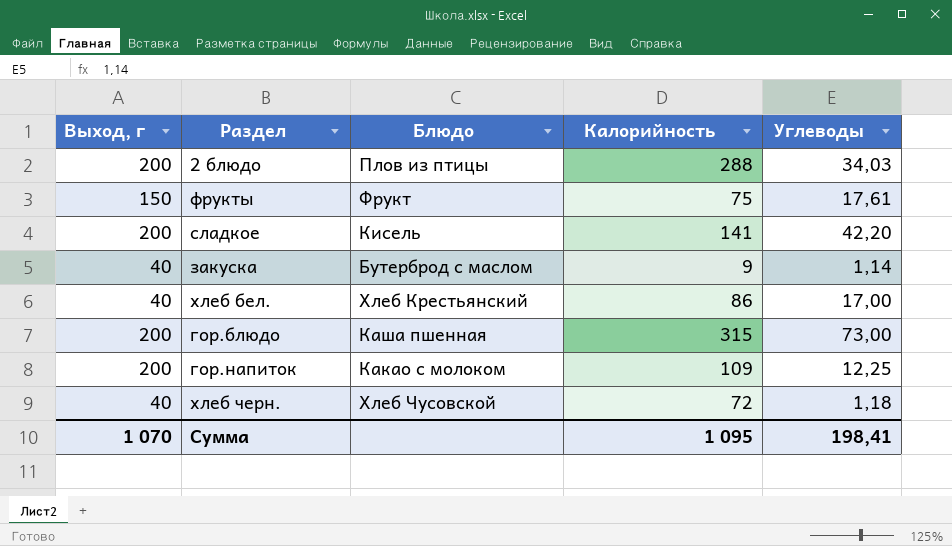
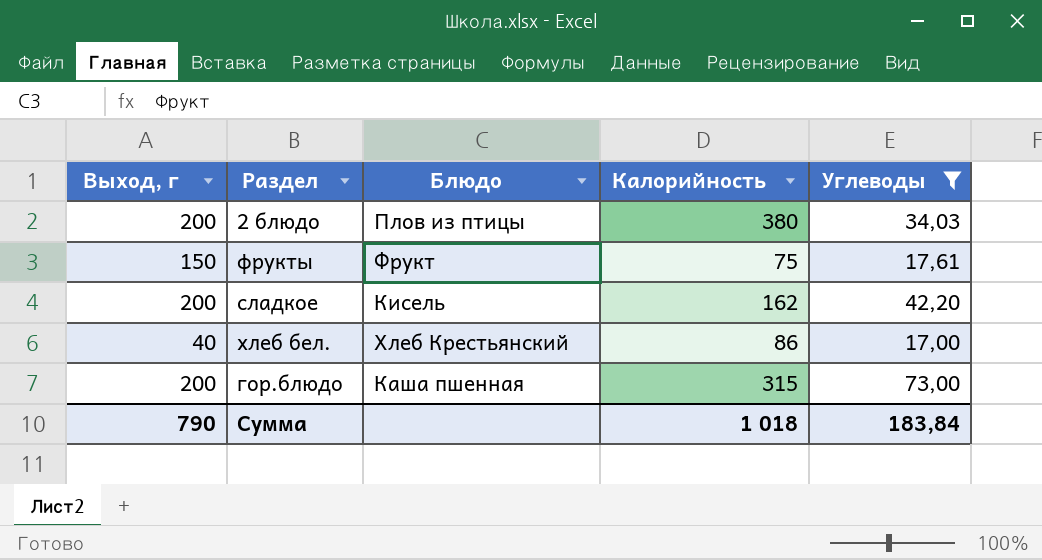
filter: none -> Углеводы >= 17,00
2 блюдо | Калорийность: 288 -> 380
сладкое | Калорийность: 141 -> 162
Сумма | Выход, г: 1 070 -> 790
Сумма | Калорийность: 1 095 -> 1 018
Сумма | Углеводы: 198,41 -> 183,84

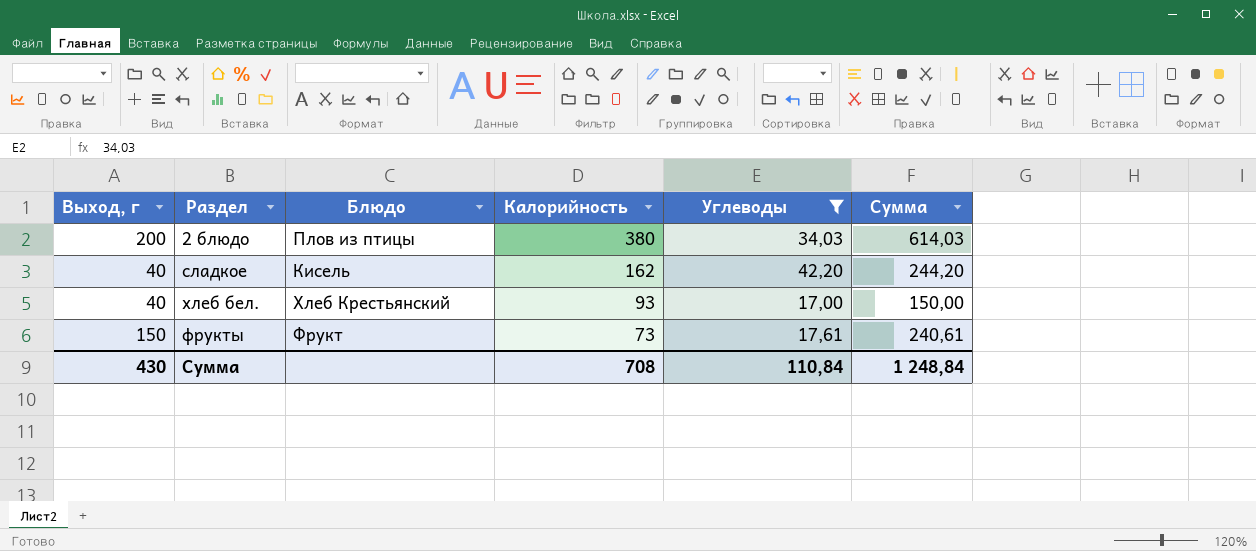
row order: none -> Калорийность descending
column Сумма | formula: none -> [Выход, г] + [Калорийность] + [Углеводы]
row гор.блюдо: 200 | Каша пшенная | 315 | 73,00 -> none
сладкое | Выход, г: 200 -> 40
хлеб бел. | Калорийность: 86 -> 93
фрукты | Калорийность: 75 -> 73
Сумма | Выход, г: 790 -> 430
Сумма | Калорийность: 1 018 -> 708
Сумма | Углеводы: 183,84 -> 110,84

